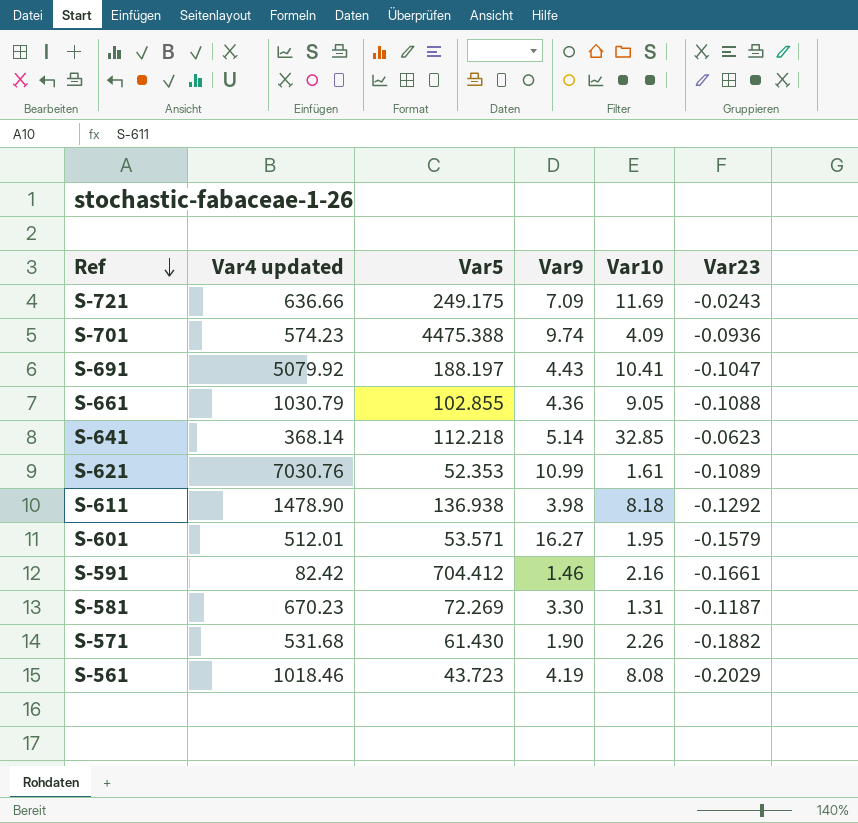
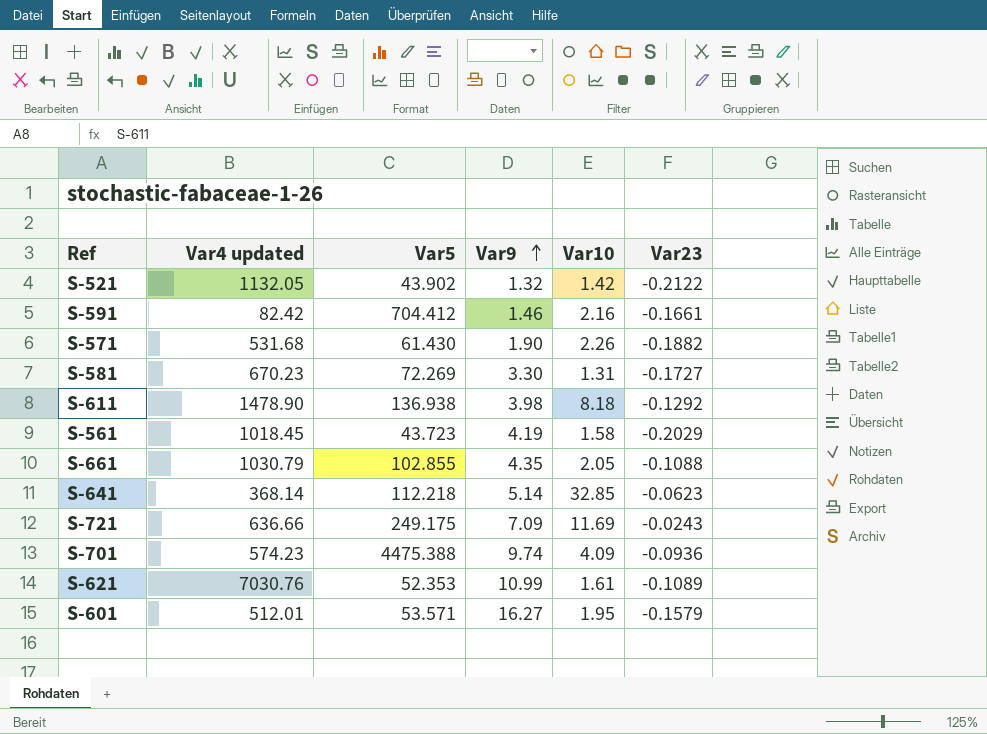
row order: Ref descending -> Var9 ascending
row S-691: 5079.92 | 188.197 | 4.43 | 10.41 | -0.1047 -> none
row S-521: none -> 1132.05 | 43.902 | 1.32 | 1.42 | -0.2122
S-581 | Var23: -0.1187 -> -0.1727
S-561 | Var4 updated: 1018.46 -> 1018.45
S-561 | Var10: 8.08 -> 1.58
S-661 | Var9: 4.36 -> 4.35
S-661 | Var10: 9.05 -> 2.05

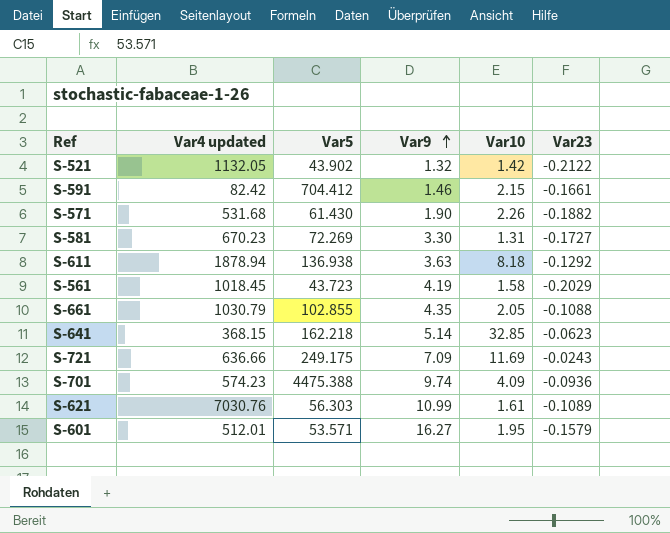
S-591 | Var10: 2.16 -> 2.15
S-611 | Var4 updated: 1478.90 -> 1878.94
S-611 | Var9: 3.98 -> 3.63
S-641 | Var4 updated: 368.14 -> 368.15
S-641 | Var5: 112.218 -> 162.218
S-621 | Var5: 52.353 -> 56.303

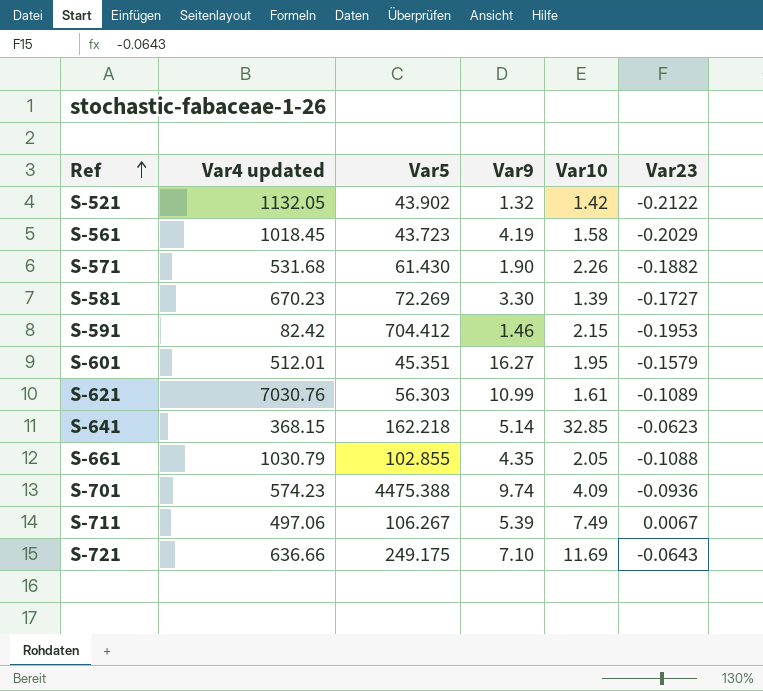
row order: Var9 ascending -> Ref ascending
row S-611: 1878.94 | 136.938 | 3.63 | 8.18 | -0.1292 -> none
S-581 | Var10: 1.31 -> 1.39
S-591 | Var23: -0.1661 -> -0.1953
S-601 | Var5: 53.571 -> 45.351
row S-711: none -> 497.06 | 106.267 | 5.39 | 7.49 | 0.0067
S-721 | Var9: 7.09 -> 7.10
S-721 | Var23: -0.0243 -> -0.0643

